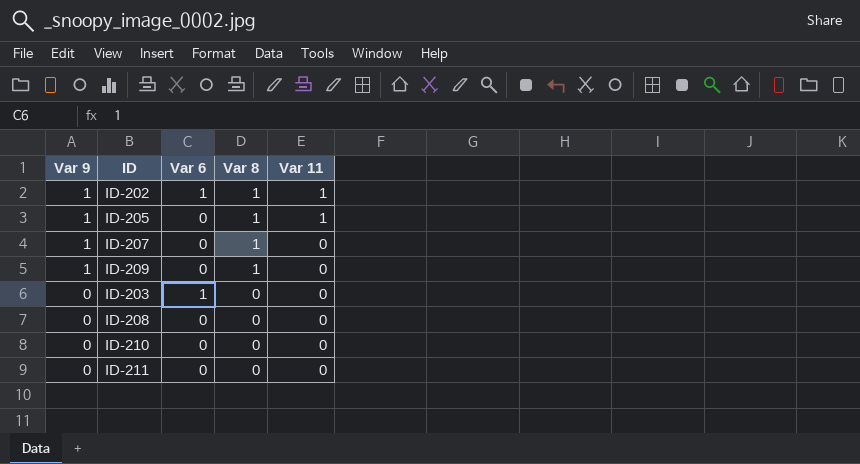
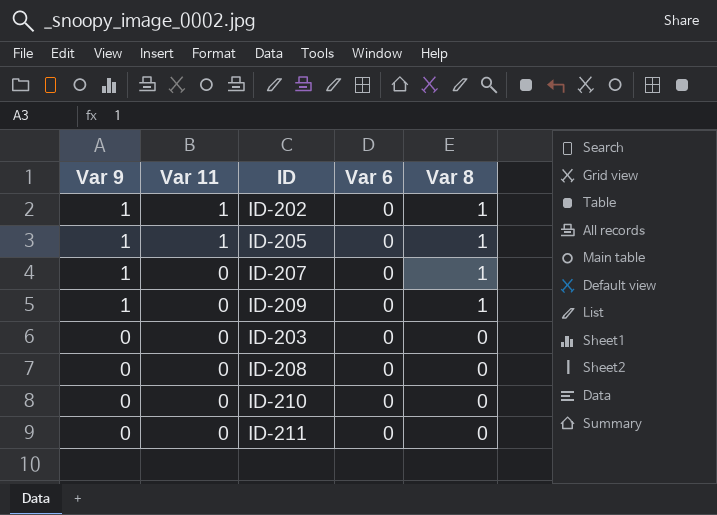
column Var 11 | position: 5 -> 2
ID-202 | Var 6: 1 -> 0
ID-203 | Var 6: 1 -> 0

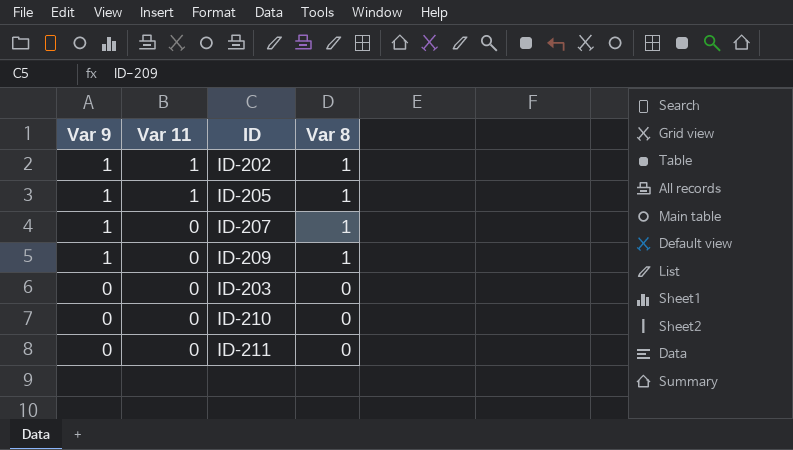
column Var 6 | position: 4 -> none
row ID-208: 0 | 0 | 0 | 0 -> none

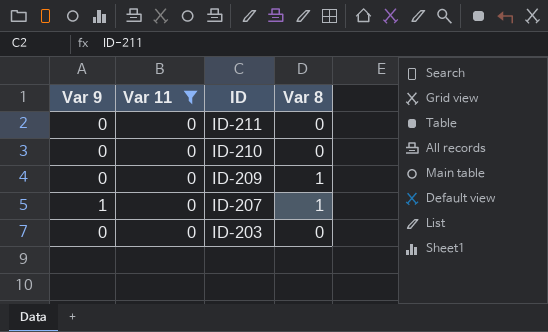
filter: none -> Var 11 = 0
row order: Var 9 descending -> ID descending
ID-209 | Var 9: 1 -> 0

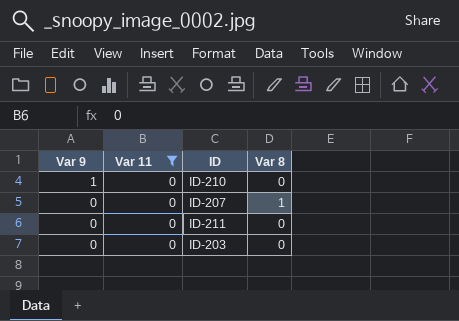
row order: ID descending -> Var 9 descending
row ID-209: 0 | 0 | 1 -> none
ID-210 | Var 9: 0 -> 1
ID-207 | Var 9: 1 -> 0

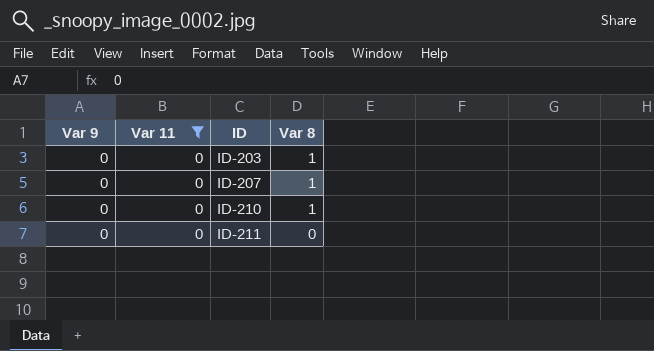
row order: Var 9 descending -> ID ascending
ID-203 | Var 8: 0 -> 1
ID-210 | Var 9: 1 -> 0
ID-210 | Var 8: 0 -> 1

